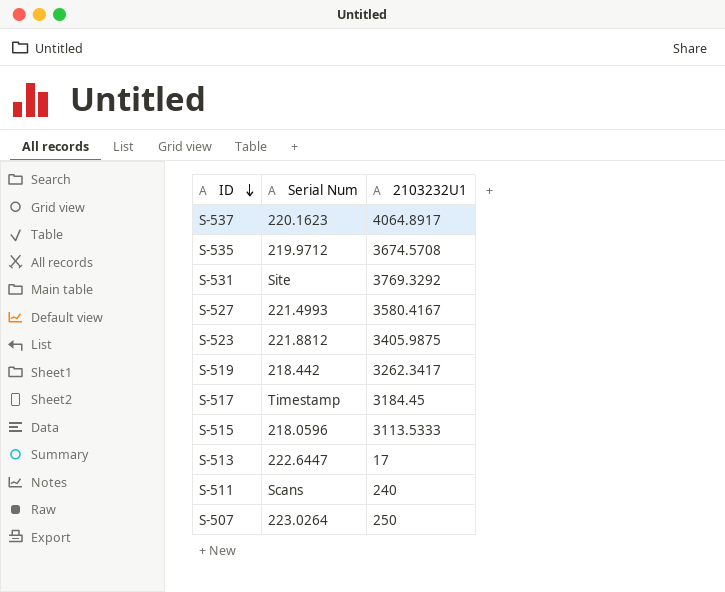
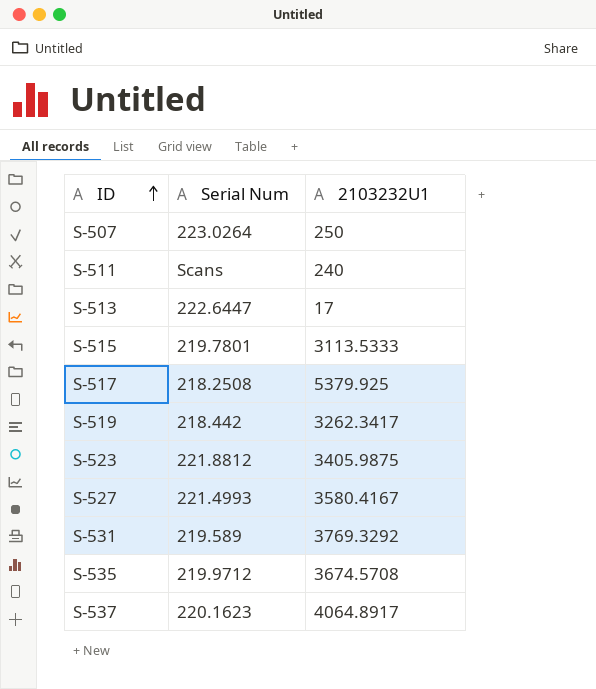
row order: ID descending -> ID ascending
S-515 | Serial Num: 218.0596 -> 219.7801
S-517 | Serial Num: Timestamp -> 218.2508
S-517 | 2103232U1: 3184.45 -> 5379.925
S-531 | Serial Num: Site -> 219.589

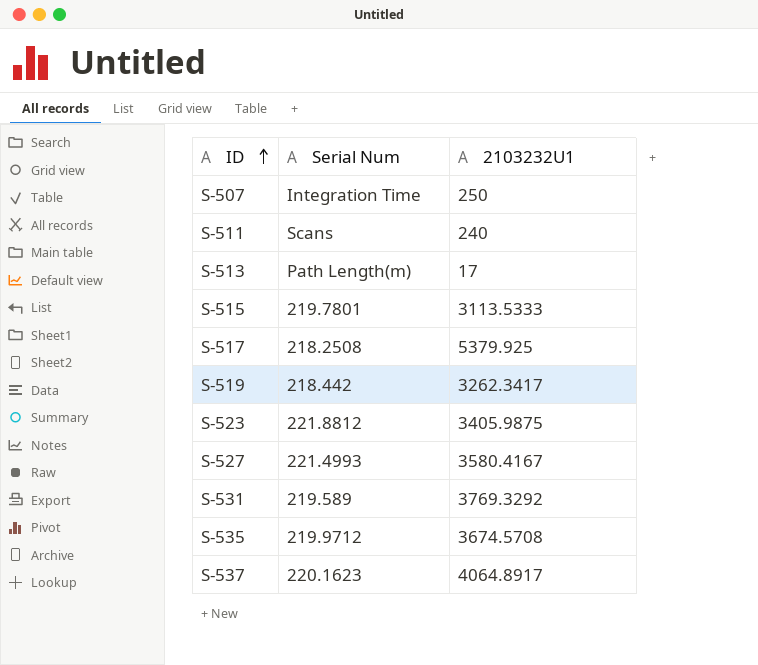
S-507 | Serial Num: 223.0264 -> Integration Time
S-513 | Serial Num: 222.6447 -> Path Length(m)

